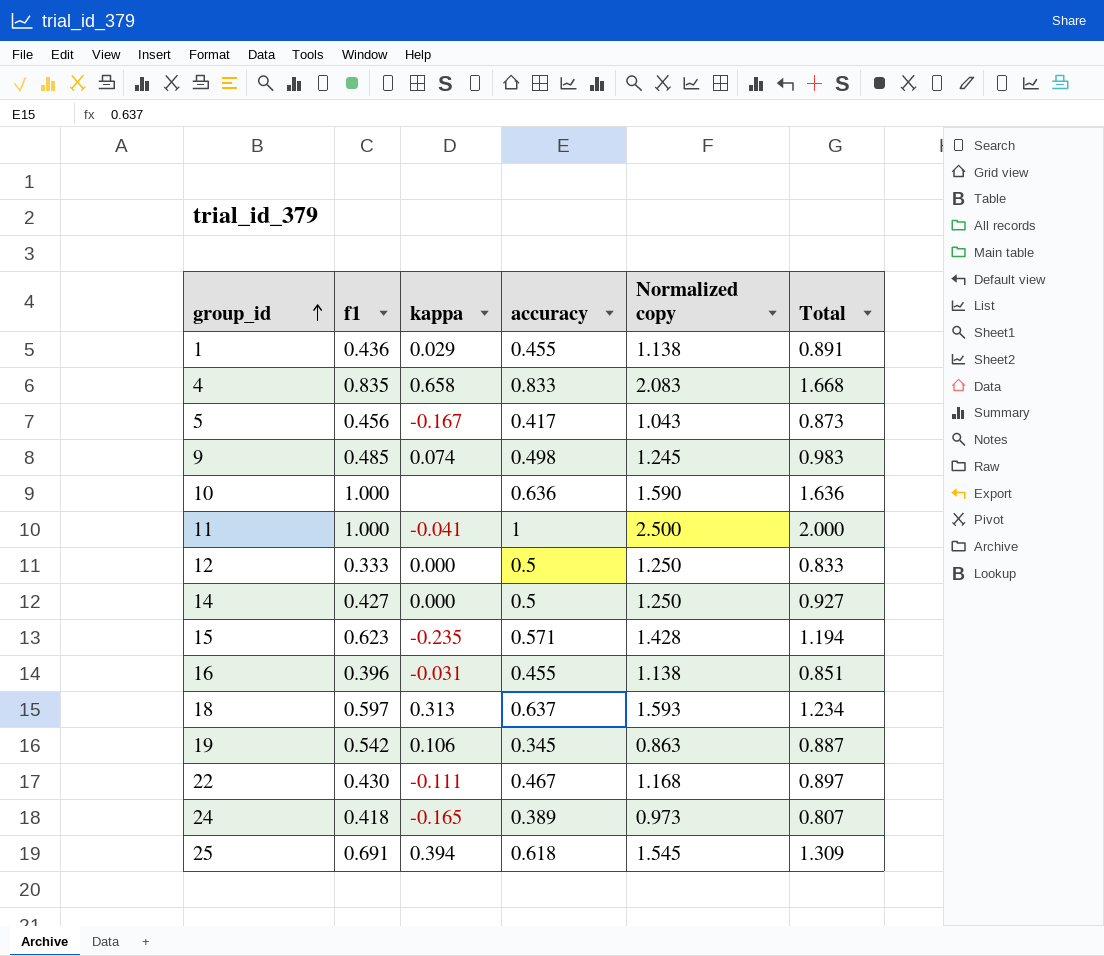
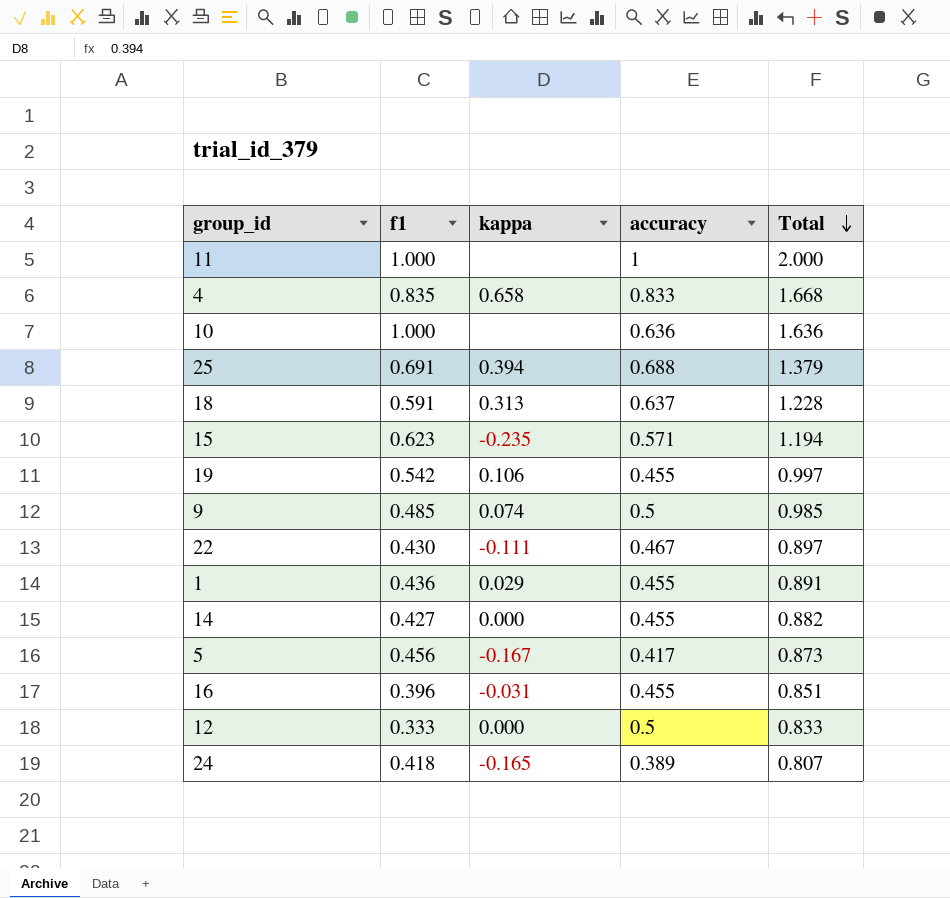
row order: group_id ascending -> Total descending
column Normalized copy | formula: [accuracy] * 2.5 -> none
11 | kappa: -0.041 -> none
25 | accuracy: 0.618 -> 0.688
25 | Total: 1.309 -> 1.379
18 | f1: 0.597 -> 0.591
18 | Total: 1.234 -> 1.228
19 | accuracy: 0.345 -> 0.455
19 | Total: 0.887 -> 0.997
9 | accuracy: 0.498 -> 0.5
9 | Total: 0.983 -> 0.985
14 | accuracy: 0.5 -> 0.455
14 | Total: 0.927 -> 0.882

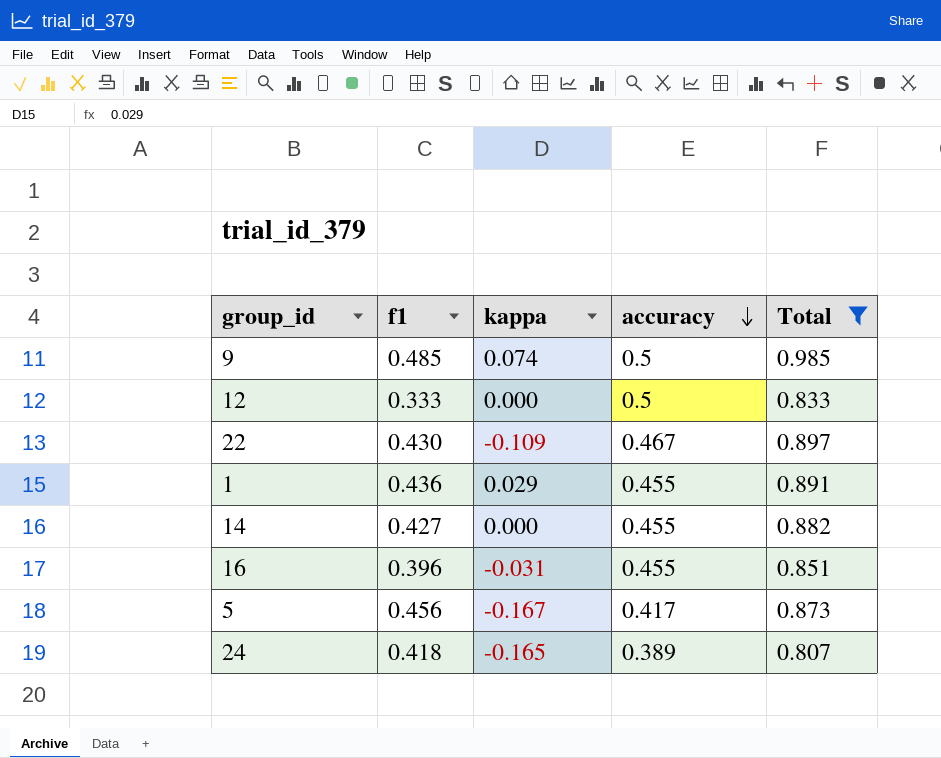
filter: none -> Total <= 0.985
row order: Total descending -> accuracy descending
22 | kappa: -0.111 -> -0.109

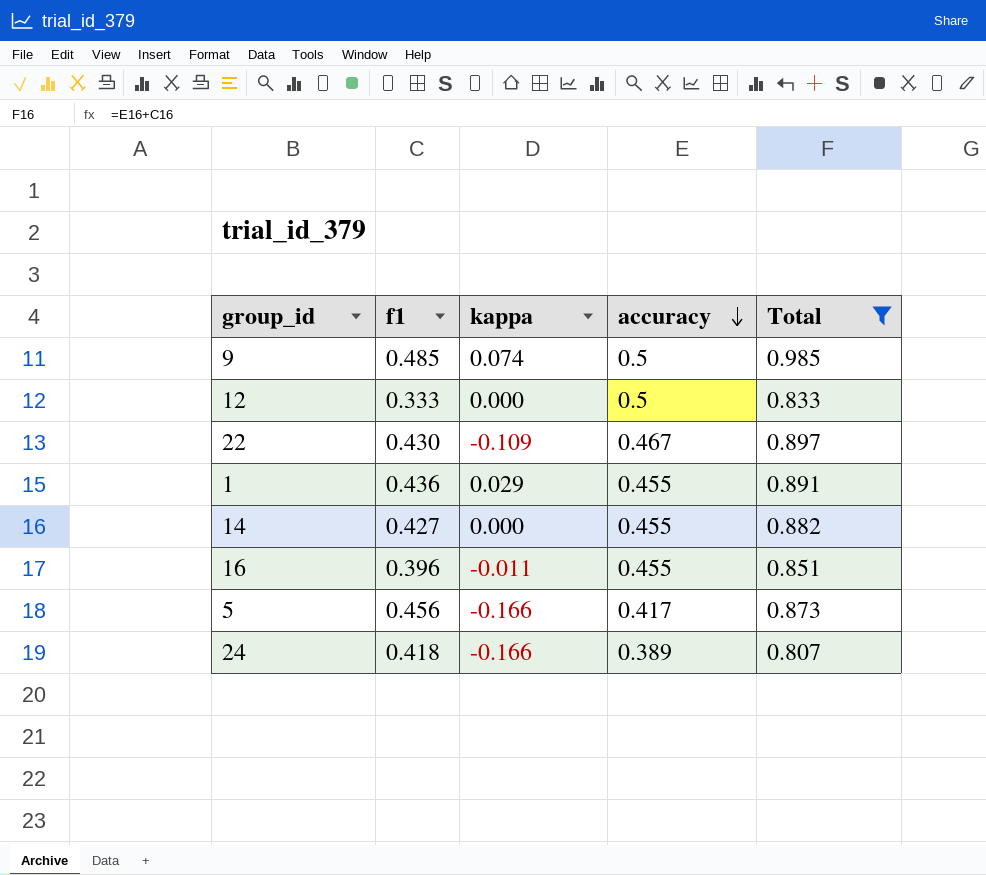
16 | kappa: -0.031 -> -0.011
5 | kappa: -0.167 -> -0.166
24 | kappa: -0.165 -> -0.166

